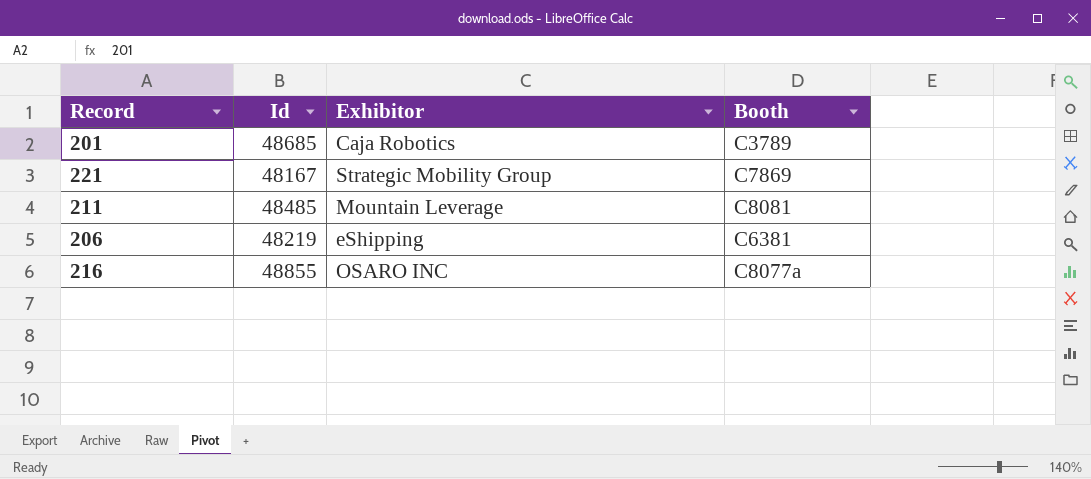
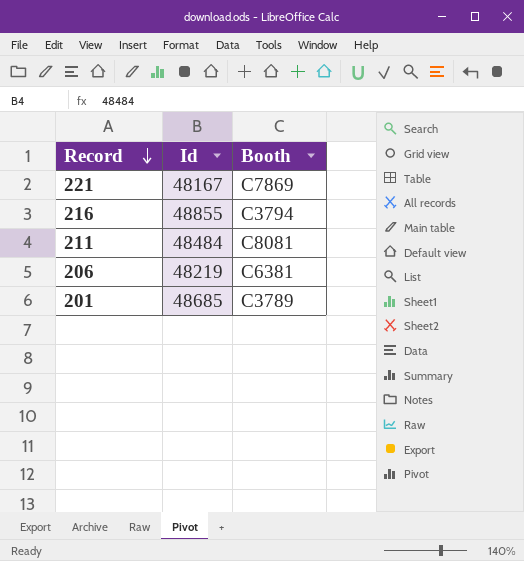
row order: none -> Record descending
column Exhibitor | position: 3 -> none
216 | Booth: C8077a -> C3794
211 | Id: 48485 -> 48484

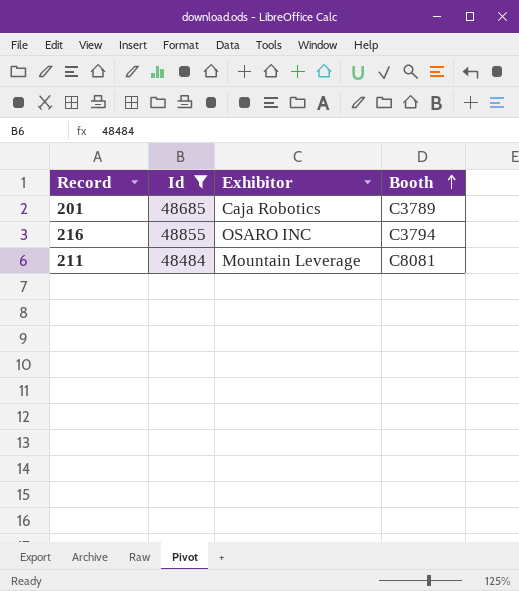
filter: none -> Id >= 48484
row order: Record descending -> Booth ascending
column Exhibitor | position: none -> 3

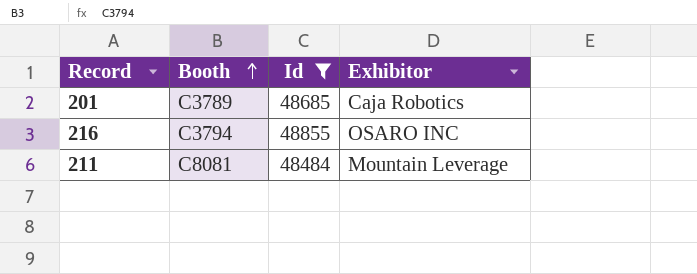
column Booth | position: 4 -> 2

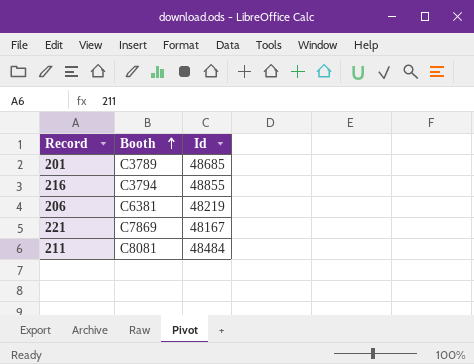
filter: Id >= 48484 -> none
column Exhibitor | position: 4 -> none

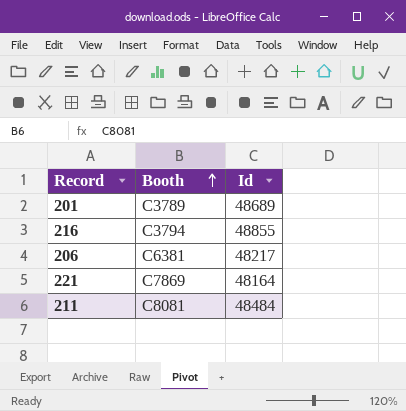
201 | Id: 48685 -> 48689
206 | Id: 48219 -> 48217
221 | Id: 48167 -> 48164

